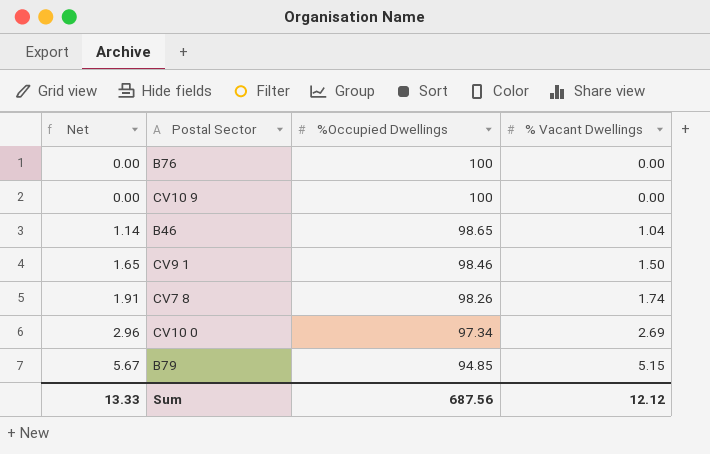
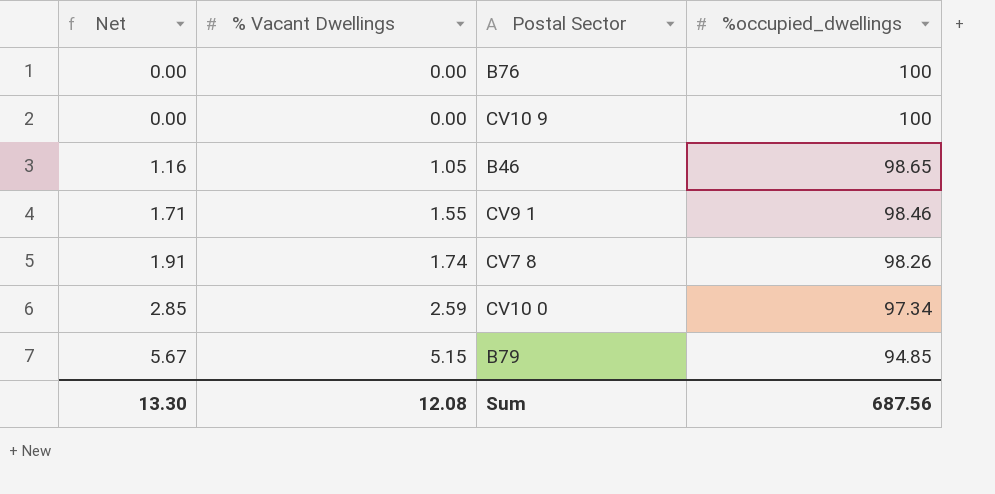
column % Vacant Dwellings | position: 4 -> 2
column name: %Occupied Dwellings -> %occupied_dwellings
B46 | Net: 1.14 -> 1.16
B46 | % Vacant Dwellings: 1.04 -> 1.05
CV9 1 | Net: 1.65 -> 1.71
CV9 1 | % Vacant Dwellings: 1.50 -> 1.55
CV10 0 | Net: 2.96 -> 2.85
CV10 0 | % Vacant Dwellings: 2.69 -> 2.59
Sum | Net: 13.33 -> 13.30
Sum | % Vacant Dwellings: 12.12 -> 12.08

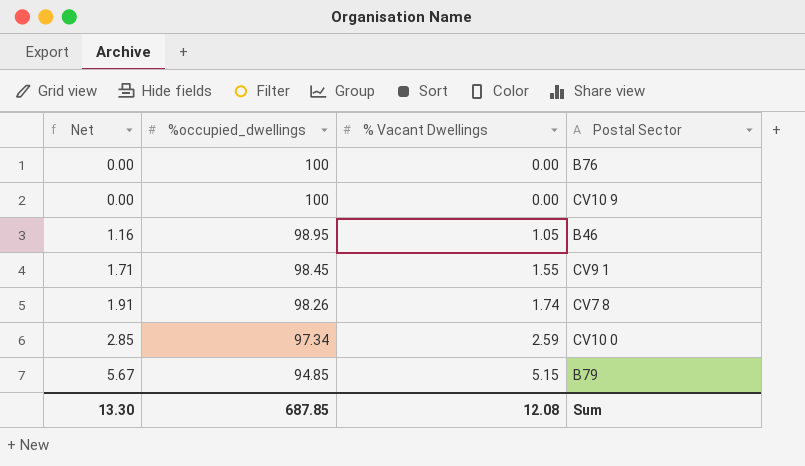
column %occupied_dwellings | position: 4 -> 2
B46 | %occupied_dwellings: 98.65 -> 98.95
CV9 1 | %occupied_dwellings: 98.46 -> 98.45
Sum | %occupied_dwellings: 687.56 -> 687.85

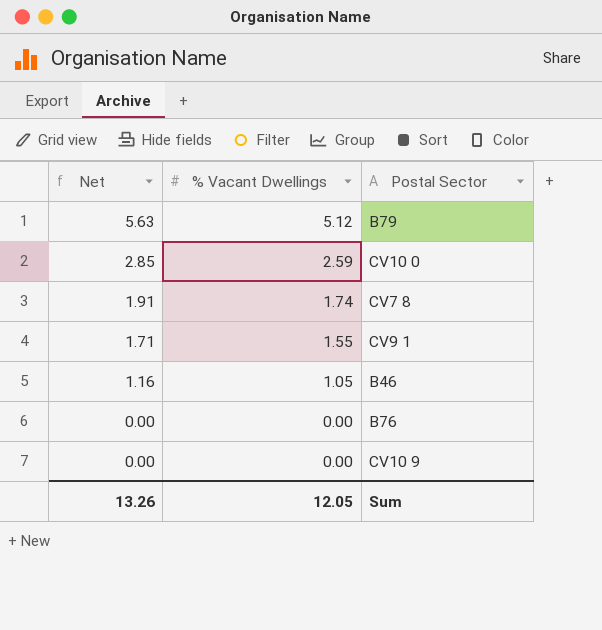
row order: Net ascending -> Net descending
column %occupied_dwellings | position: 2 -> none
B79 | Net: 5.67 -> 5.63
B79 | % Vacant Dwellings: 5.15 -> 5.12
Sum | Net: 13.30 -> 13.26
Sum | % Vacant Dwellings: 12.08 -> 12.05

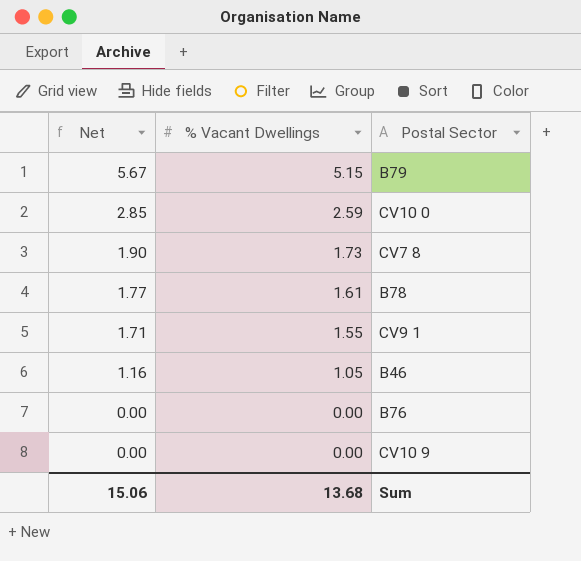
B79 | Net: 5.63 -> 5.67
B79 | % Vacant Dwellings: 5.12 -> 5.15
CV7 8 | Net: 1.91 -> 1.90
CV7 8 | % Vacant Dwellings: 1.74 -> 1.73
row B78: none -> 1.77 | 1.61
Sum | Net: 13.26 -> 15.06
Sum | % Vacant Dwellings: 12.05 -> 13.68

